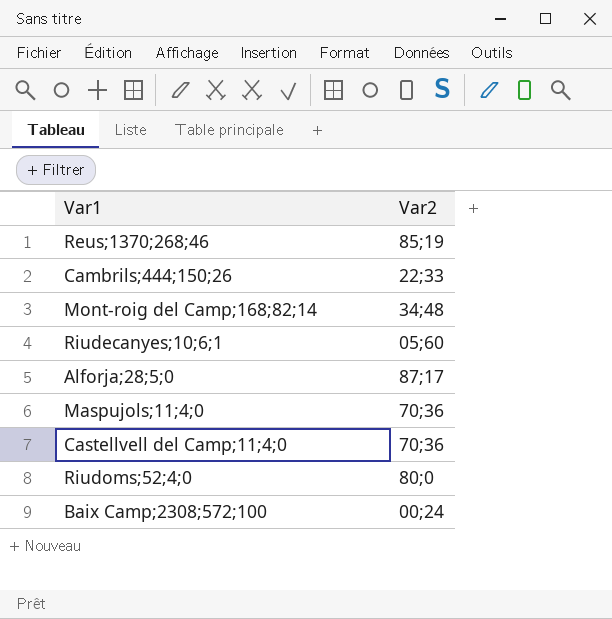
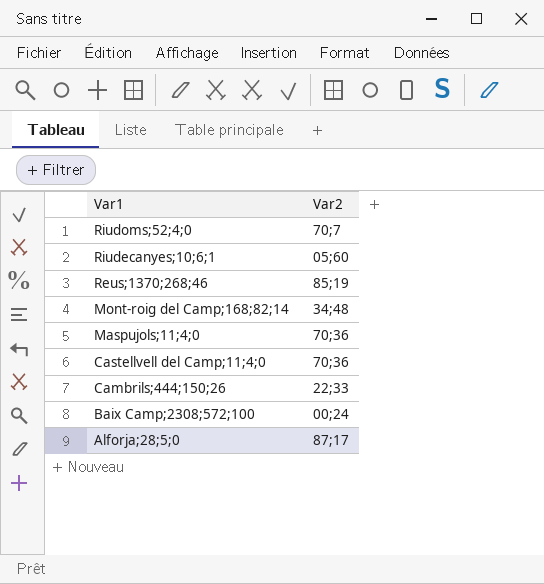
row order: none -> Var1 descending
Riudoms;52;4;0 | Var2: 80;0 -> 70;7

